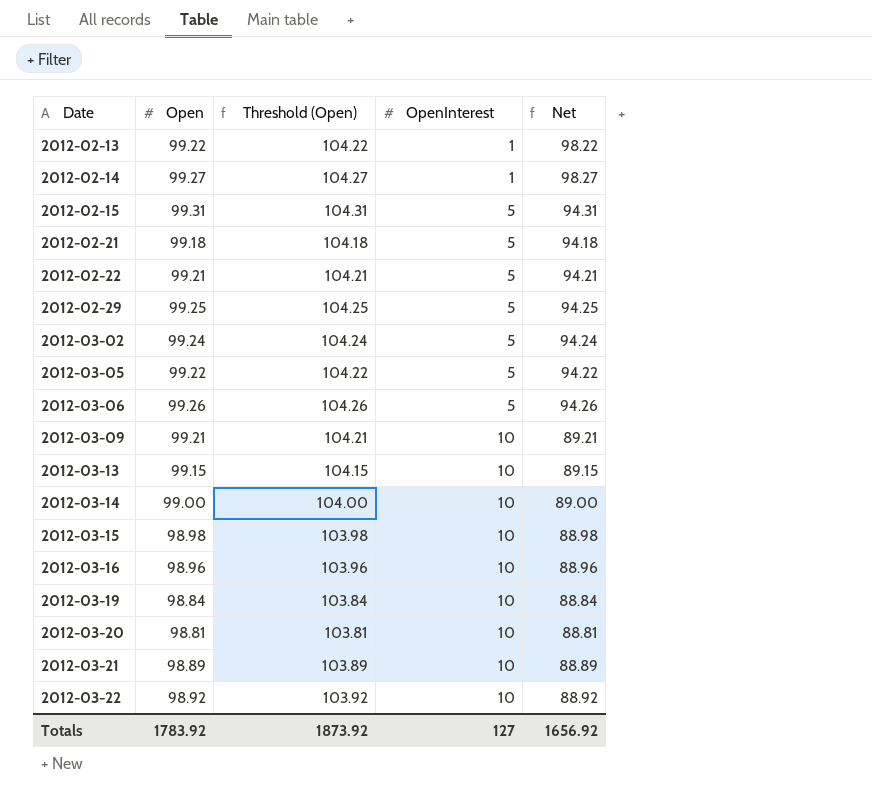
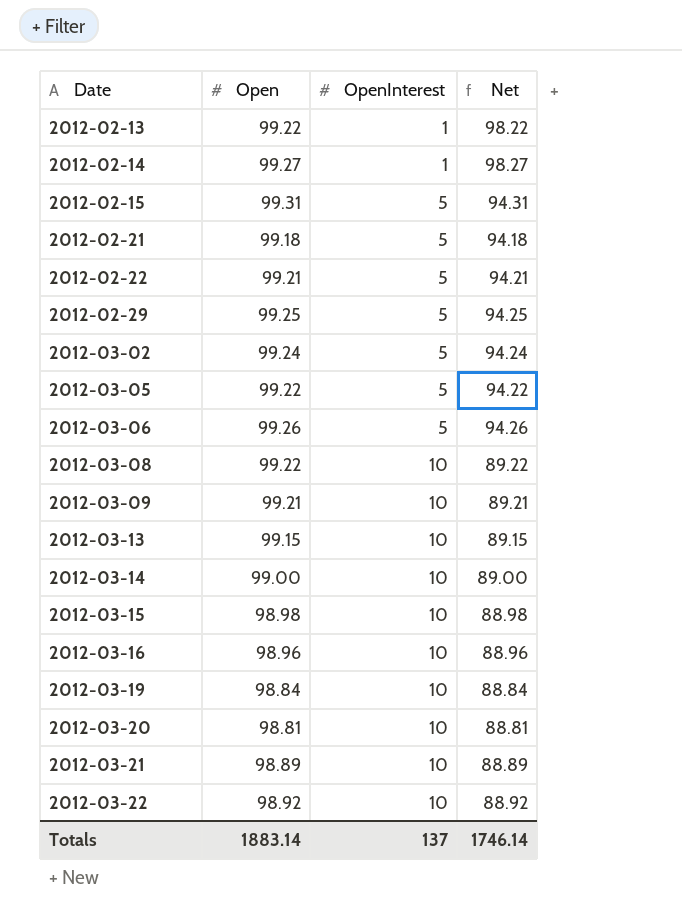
column Threshold (Open) | formula: [Open] + 5 -> none
row 2012-03-08: none -> 99.22 | 10 | 89.22
Totals | Open: 1783.92 -> 1883.14
Totals | OpenInterest: 127 -> 137
Totals | Net: 1656.92 -> 1746.14

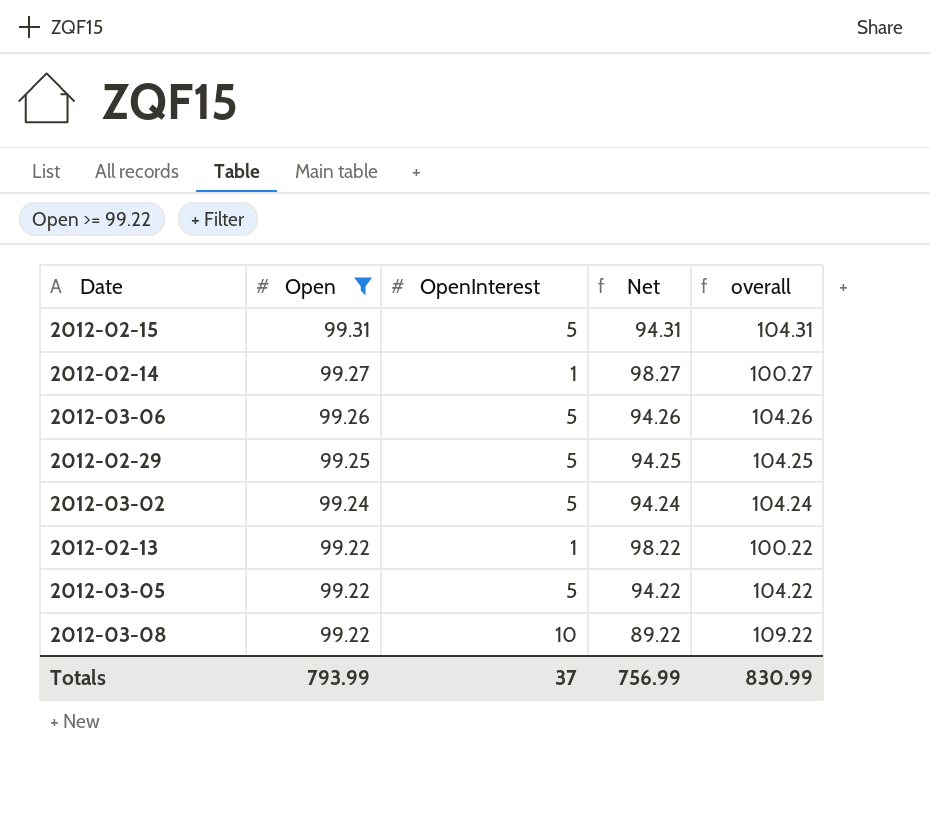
filter: none -> Open >= 99.22
row order: Date ascending -> Open descending
column overall | formula: none -> [Open] + [OpenInterest]
Totals | Open: 1883.14 -> 793.99
Totals | OpenInterest: 137 -> 37
Totals | Net: 1746.14 -> 756.99

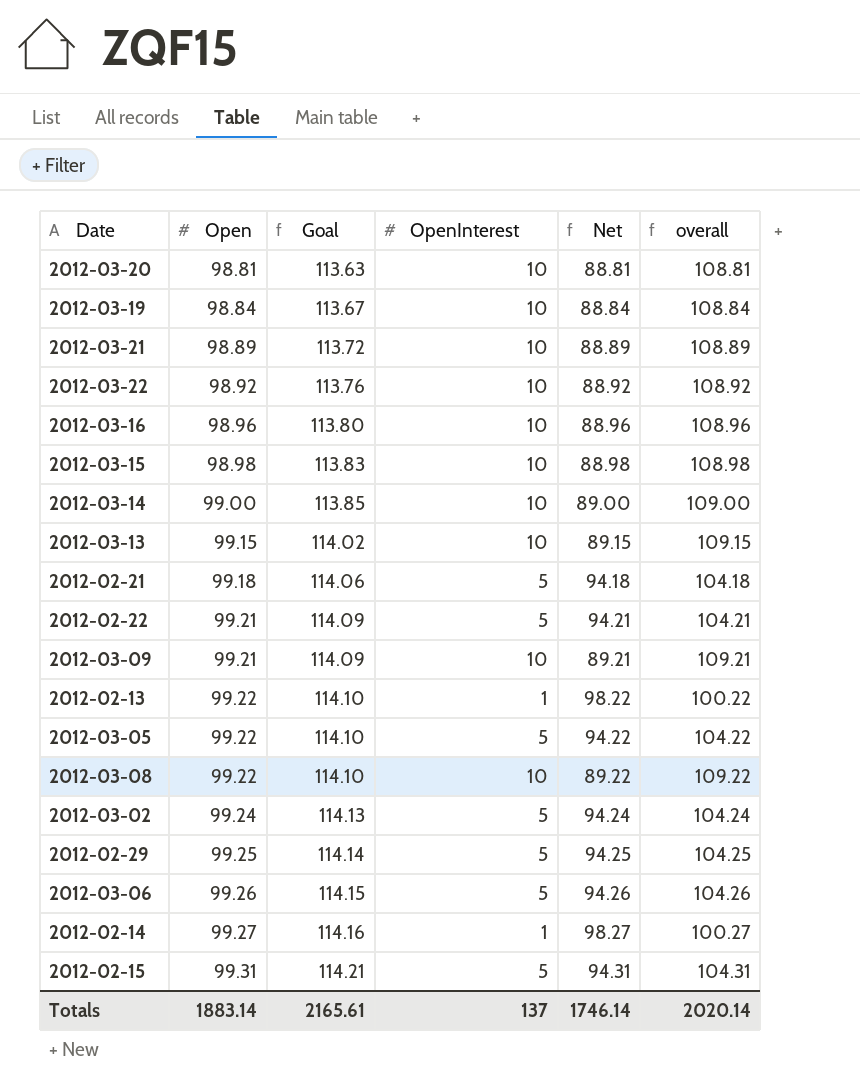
filter: Open >= 99.22 -> none
row order: Open descending -> Open ascending
column Goal | formula: none -> [Open] * 1.15
Totals | Open: 793.99 -> 1883.14
Totals | OpenInterest: 37 -> 137
Totals | Net: 756.99 -> 1746.14
Totals | overall: 830.99 -> 2020.14

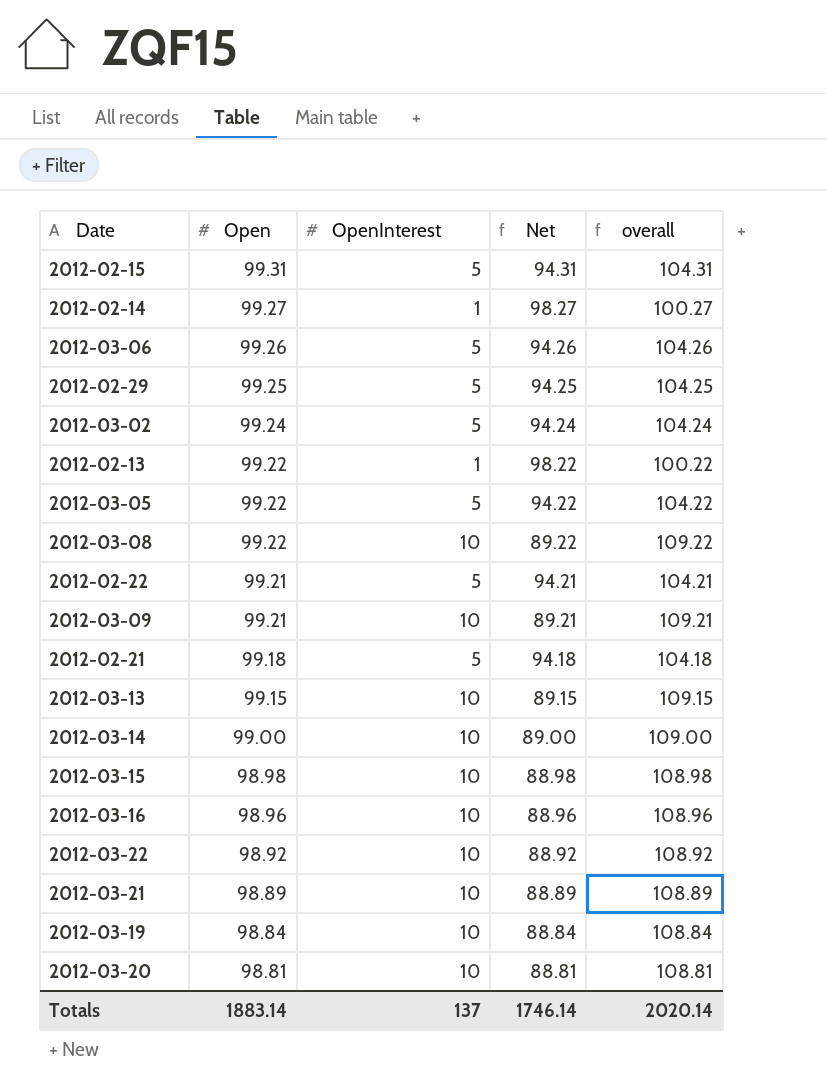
row order: Open ascending -> Open descending
column Goal | formula: [Open] * 1.15 -> none

